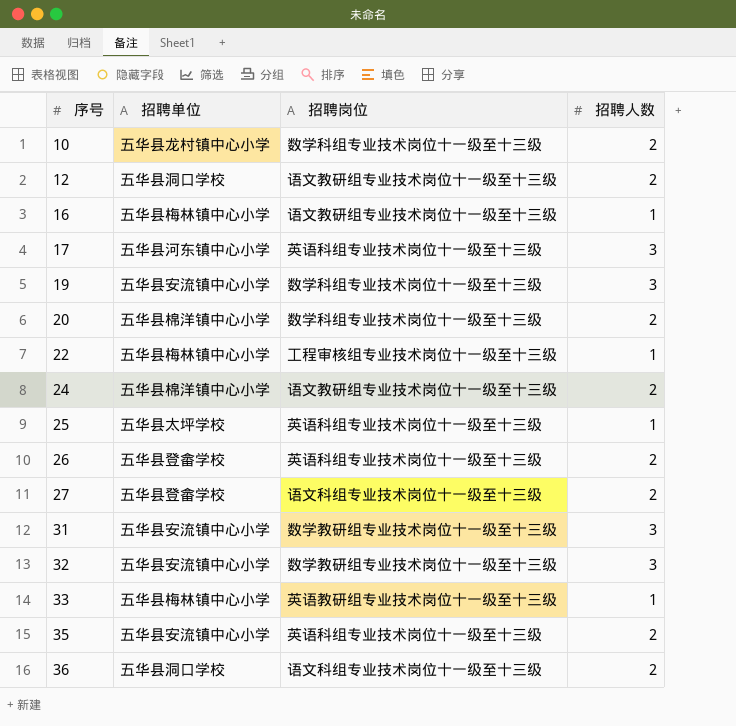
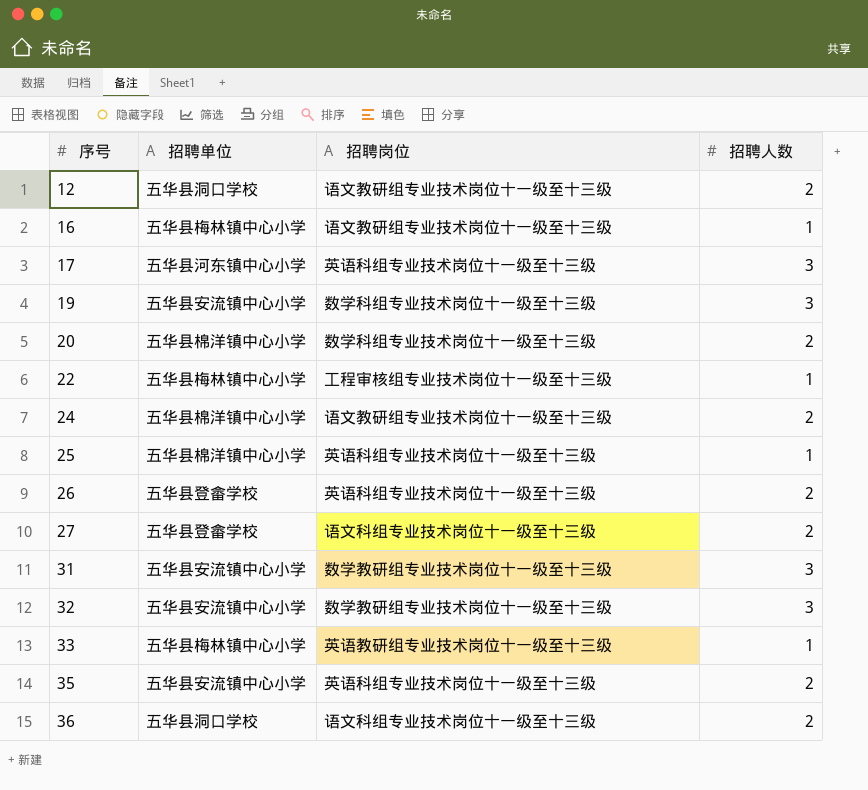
row 10: 五华县龙村镇中心小学 | 数学科组专业技术岗位十一级至十三级 | 2 -> none
25 | 招聘单位: 五华县太坪学校 -> 五华县棉洋镇中心小学

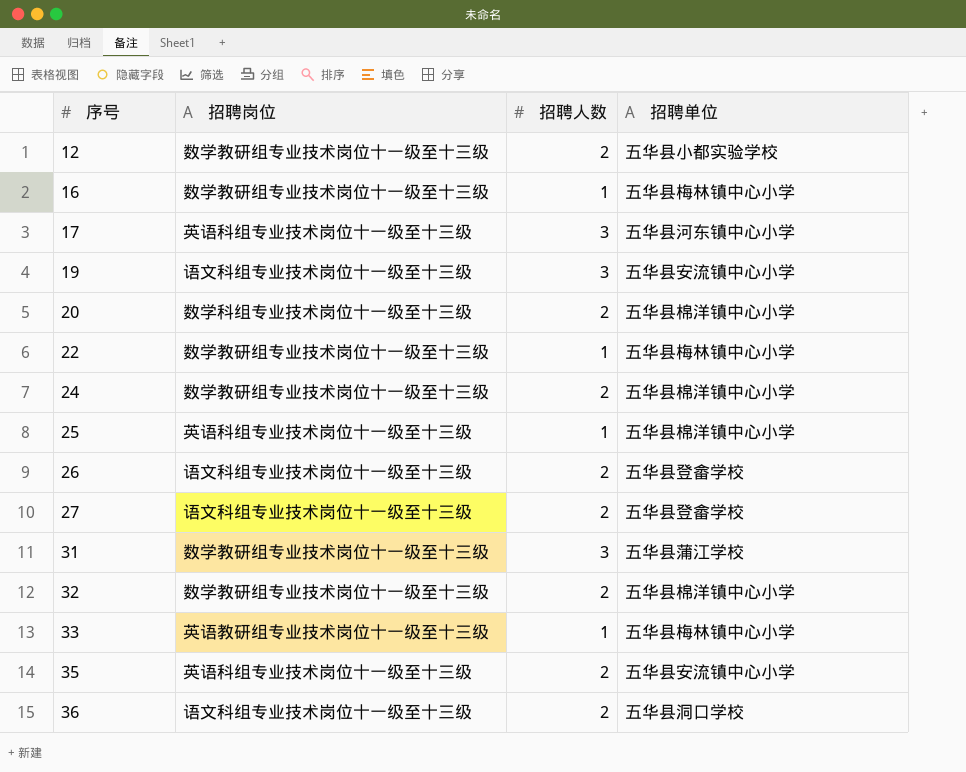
column 招聘单位 | position: 2 -> 4
12 | 招聘岗位: 语文教研组专业技术岗位十一级至十三级 -> 数学教研组专业技术岗位十一级至十三级
12 | 招聘单位: 五华县洞口学校 -> 五华县小都实验学校
16 | 招聘岗位: 语文教研组专业技术岗位十一级至十三级 -> 数学教研组专业技术岗位十一级至十三级
19 | 招聘岗位: 数学科组专业技术岗位十一级至十三级 -> 语文科组专业技术岗位十一级至十三级
22 | 招聘岗位: 工程审核组专业技术岗位十一级至十三级 -> 数学教研组专业技术岗位十一级至十三级
24 | 招聘岗位: 语文教研组专业技术岗位十一级至十三级 -> 数学教研组专业技术岗位十一级至十三级
26 | 招聘岗位: 英语科组专业技术岗位十一级至十三级 -> 语文科组专业技术岗位十一级至十三级
31 | 招聘单位: 五华县安流镇中心小学 -> 五华县蒲江学校
32 | 招聘人数: 3 -> 2
32 | 招聘单位: 五华县安流镇中心小学 -> 五华县棉洋镇中心小学

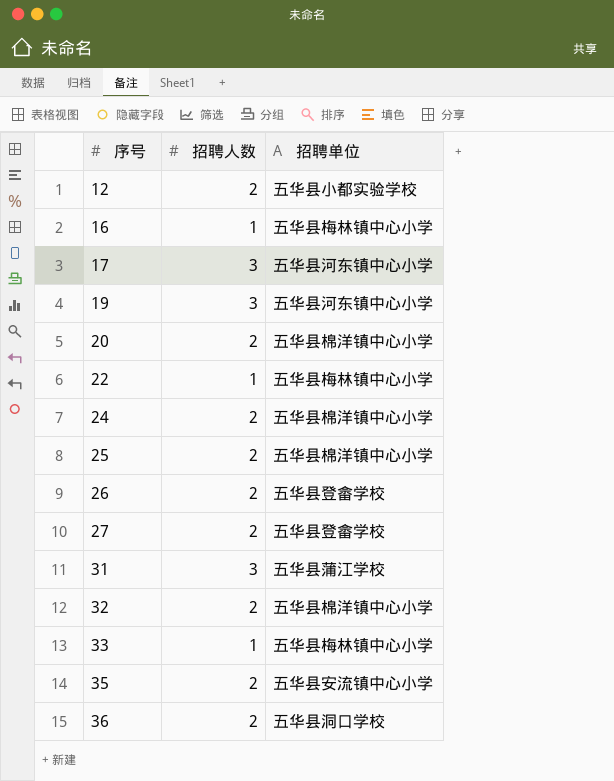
column 招聘岗位 | position: 2 -> none
19 | 招聘单位: 五华县安流镇中心小学 -> 五华县河东镇中心小学
25 | 招聘人数: 1 -> 2

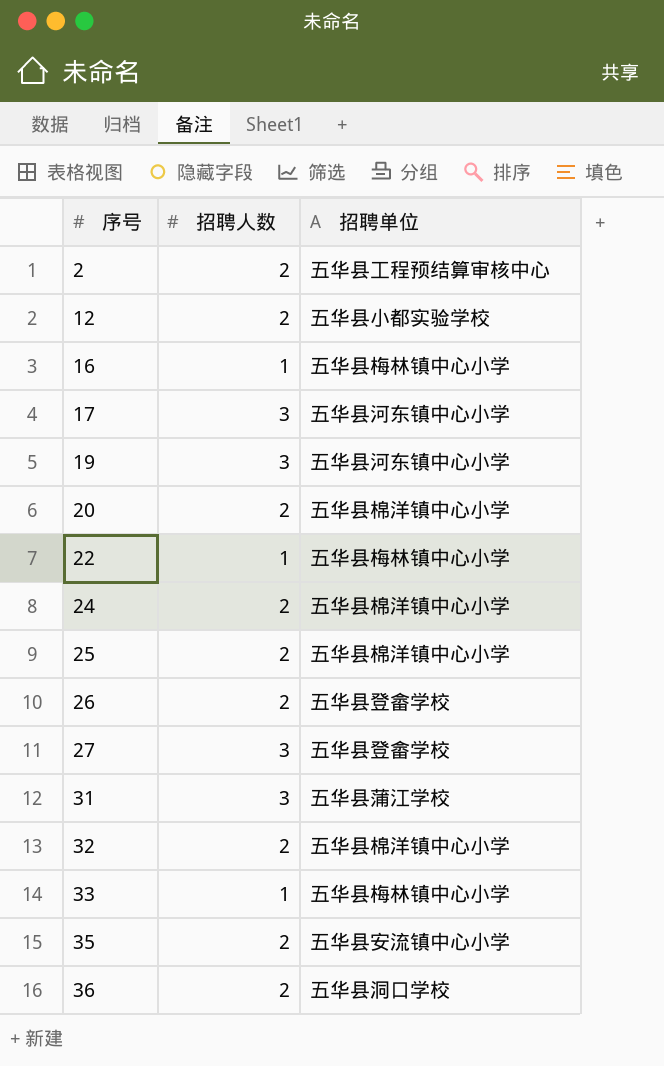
row 2: none -> 2 | 五华县工程预结算审核中心
27 | 招聘人数: 2 -> 3

